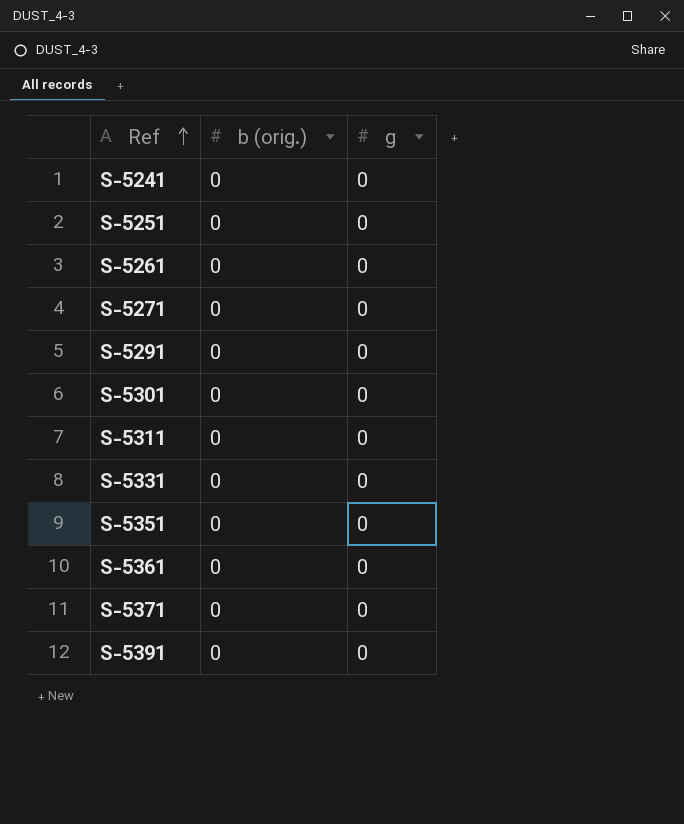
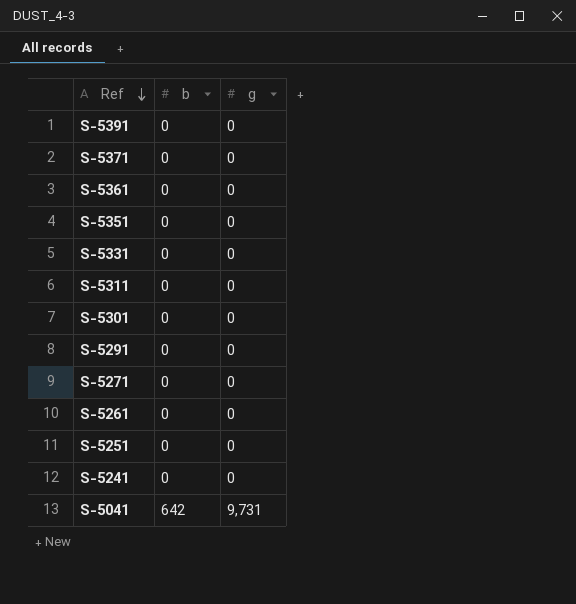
row order: Ref ascending -> Ref descending
column name: b (orig.) -> b
row S-5041: none -> 642 | 9,731

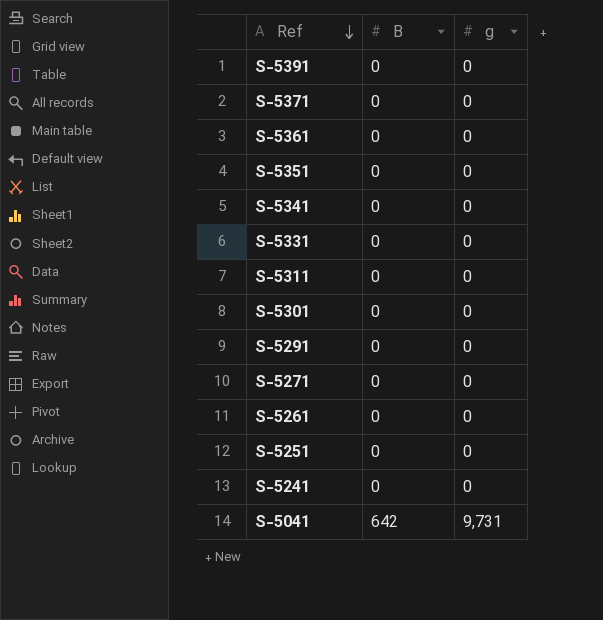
column name: b -> B
row S-5341: none -> 0 | 0

